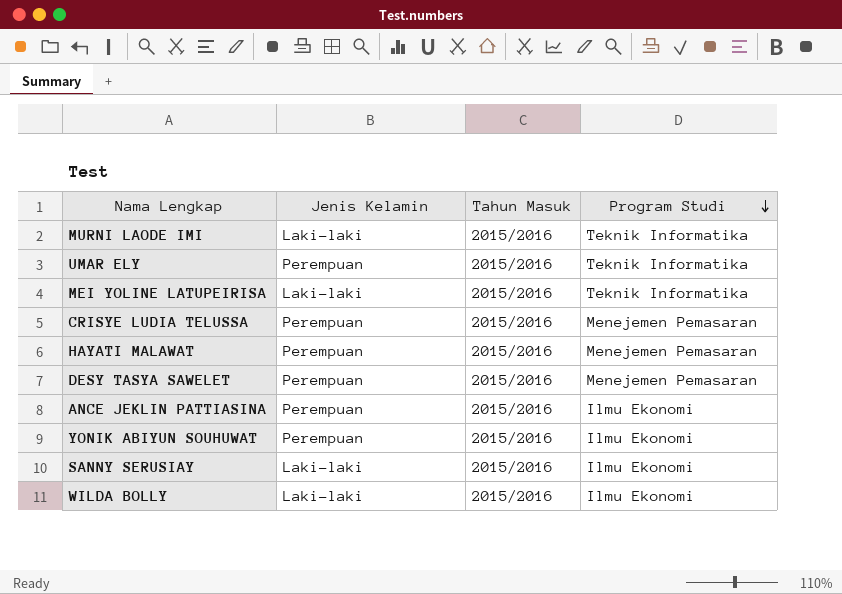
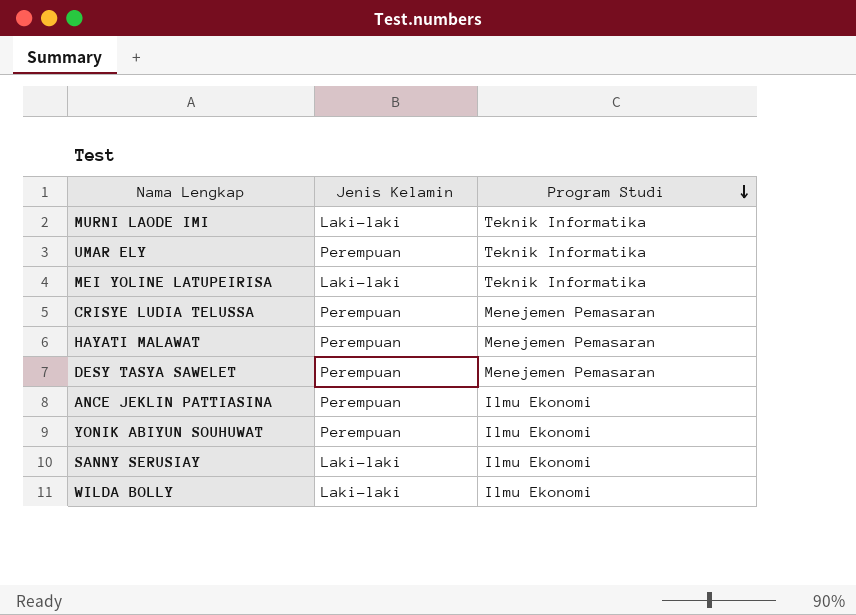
column Tahun Masuk | position: 3 -> none

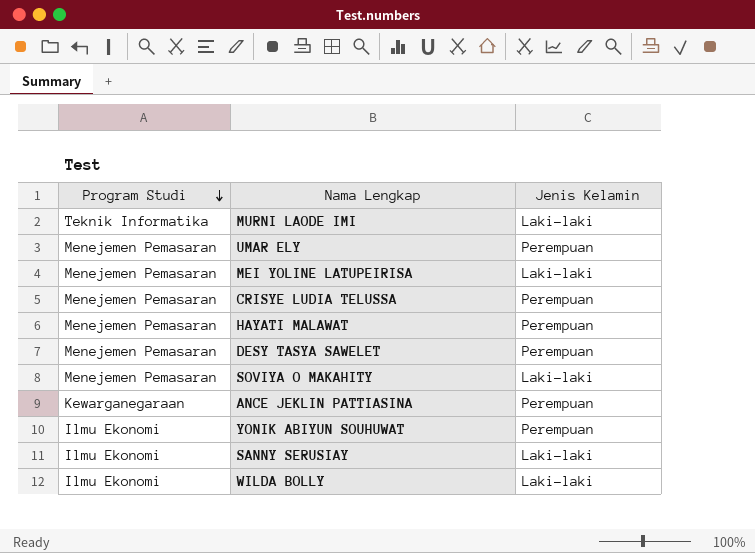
column Program Studi | position: 3 -> 1
UMAR ELY | Program Studi: Teknik Informatika -> Menejemen Pemasaran
MEI YOLINE LATUPEIRISA | Program Studi: Teknik Informatika -> Menejemen Pemasaran
row SOVIYA O MAKAHITY: none -> Menejemen Pemasaran | Laki-laki
ANCE JEKLIN PATTIASINA | Program Studi: Ilmu Ekonomi -> Kewarganegaraan

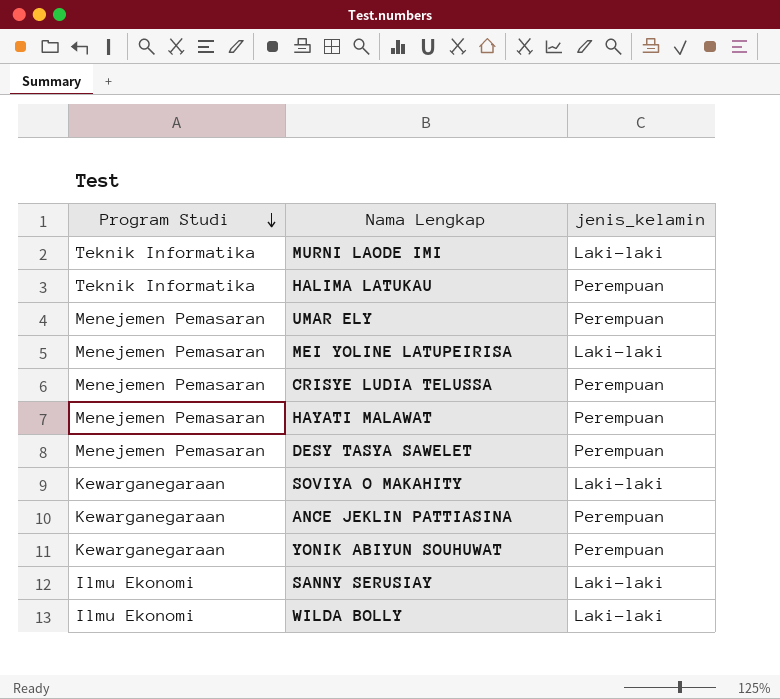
column name: Jenis Kelamin -> jenis_kelamin
row HALIMA LATUKAU: none -> Teknik Informatika | Perempuan
SOVIYA O MAKAHITY | Program Studi: Menejemen Pemasaran -> Kewarganegaraan
YONIK ABIYUN SOUHUWAT | Program Studi: Ilmu Ekonomi -> Kewarganegaraan

